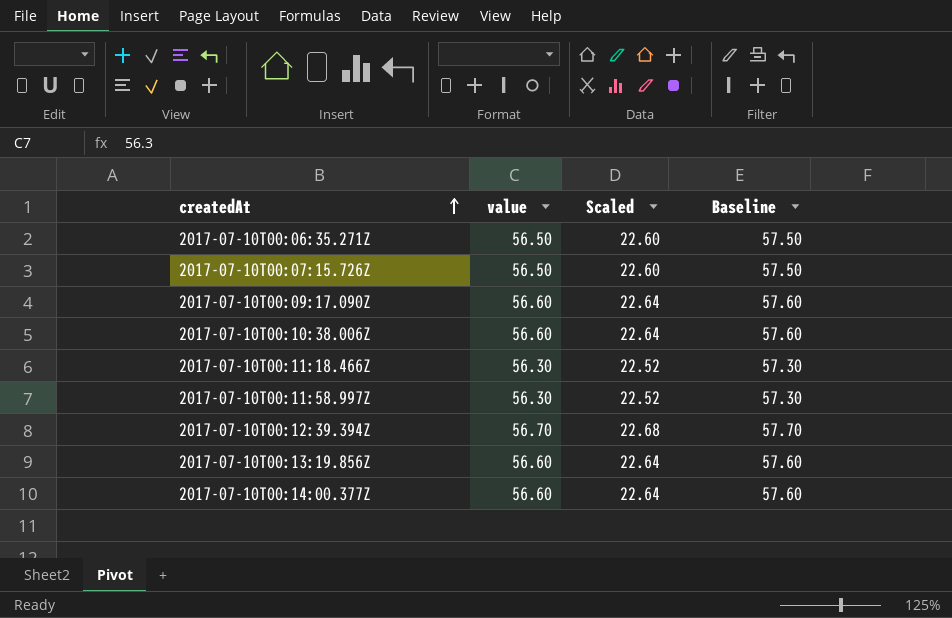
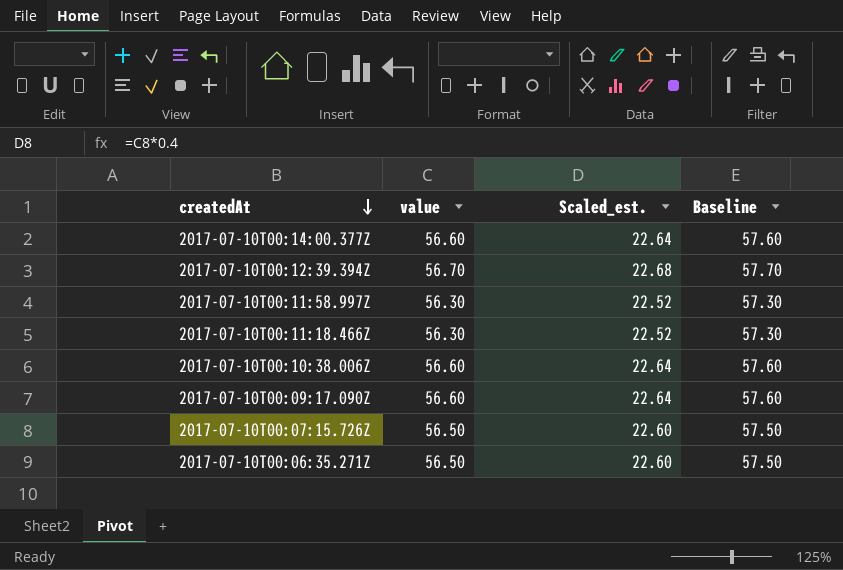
row order: createdAt ascending -> createdAt descending
column name: Scaled -> Scaled_est.
row 2017-07-10T00:13:19.856Z: 56.60 | 22.64 | 57.60 -> none

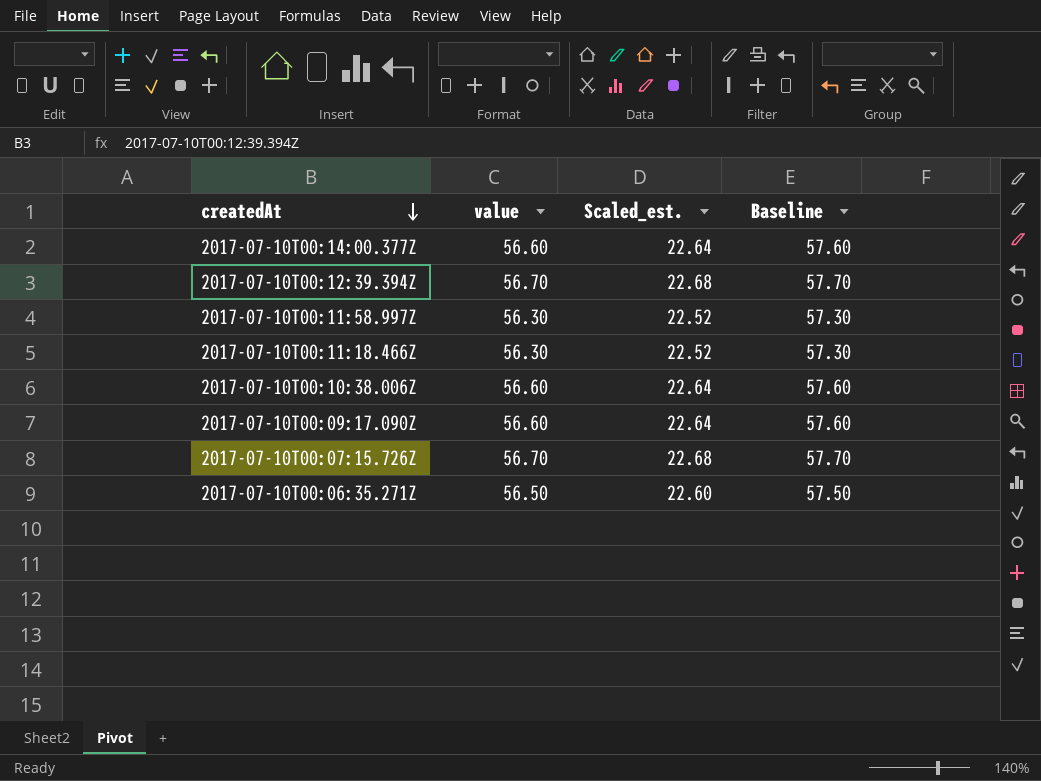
2017-07-10T00:07:15.726Z | value: 56.50 -> 56.70
2017-07-10T00:07:15.726Z | Scaled_est.: 22.60 -> 22.68
2017-07-10T00:07:15.726Z | Baseline: 57.50 -> 57.70

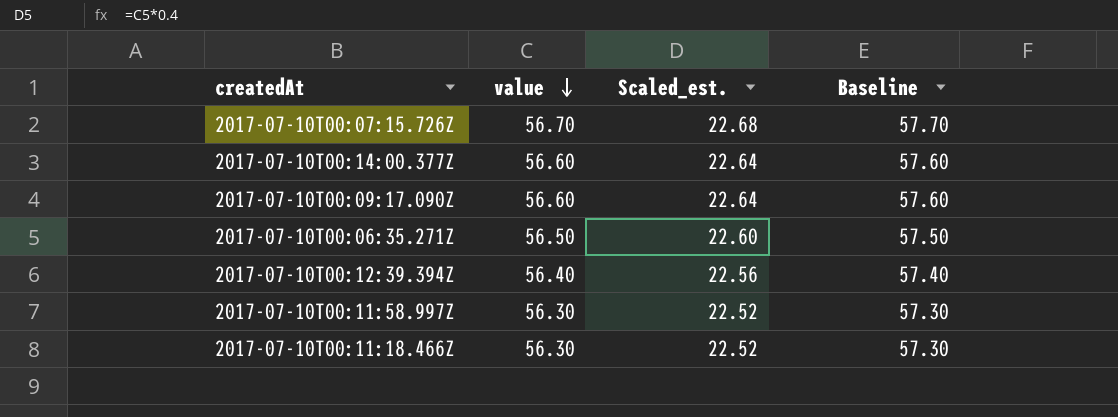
row order: createdAt descending -> value descending
row 2017-07-10T00:10:38.006Z: 56.60 | 22.64 | 57.60 -> none
2017-07-10T00:12:39.394Z | value: 56.70 -> 56.40
2017-07-10T00:12:39.394Z | Scaled_est.: 22.68 -> 22.56
2017-07-10T00:12:39.394Z | Baseline: 57.70 -> 57.40

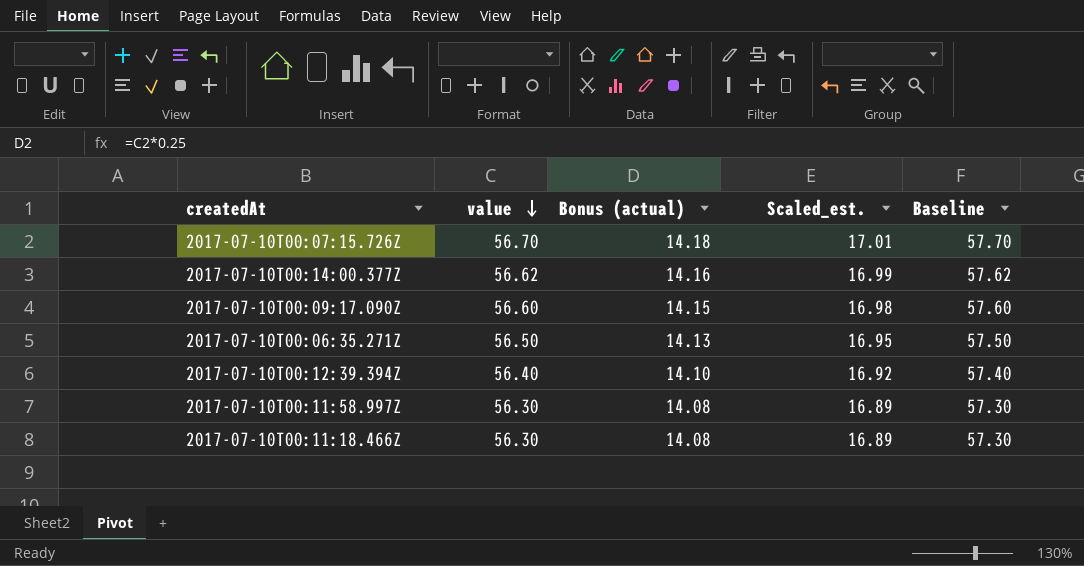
column Bonus (actual) | formula: none -> [value] * 0.25
column Scaled_est. | formula: [value] * 0.4 -> [value] * 0.3
2017-07-10T00:14:00.377Z | value: 56.60 -> 56.62
2017-07-10T00:14:00.377Z | Baseline: 57.60 -> 57.62

